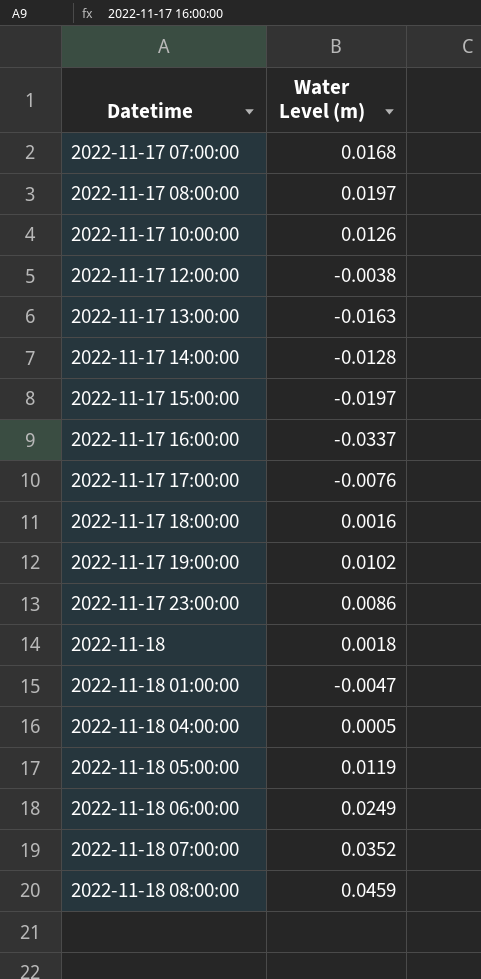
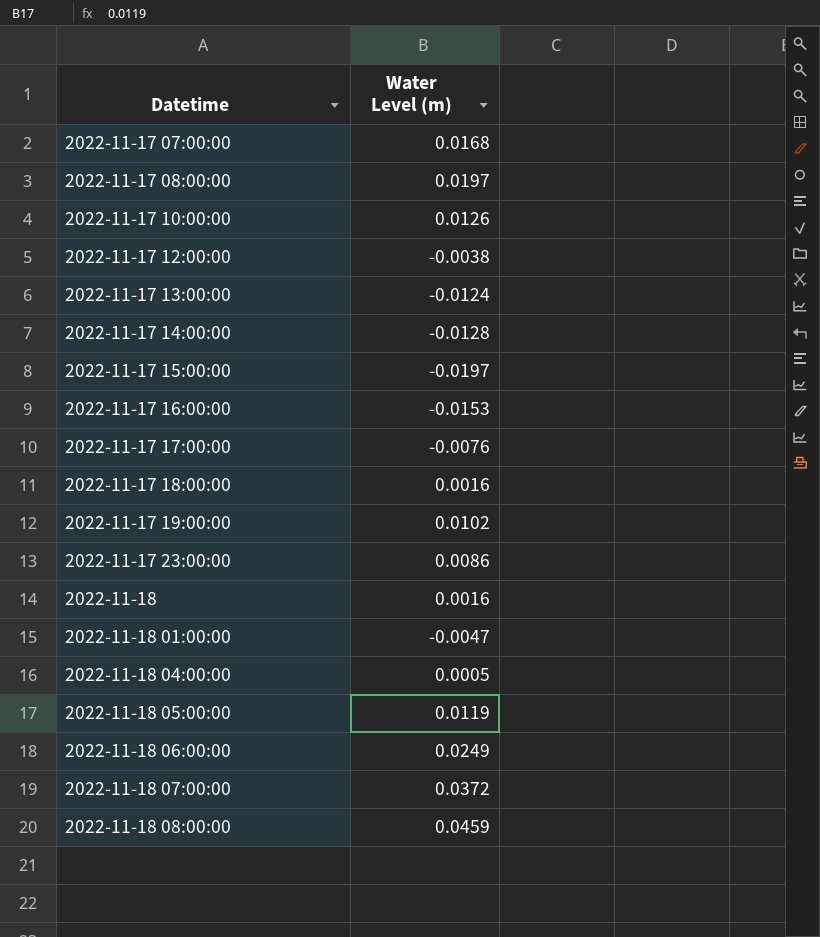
2022-11-17 13:00:00 | Water Level (m): -0.0163 -> -0.0124
2022-11-17 16:00:00 | Water Level (m): -0.0337 -> -0.0153
2022-11-18 | Water Level (m): 0.0018 -> 0.0016
2022-11-18 07:00:00 | Water Level (m): 0.0352 -> 0.0372

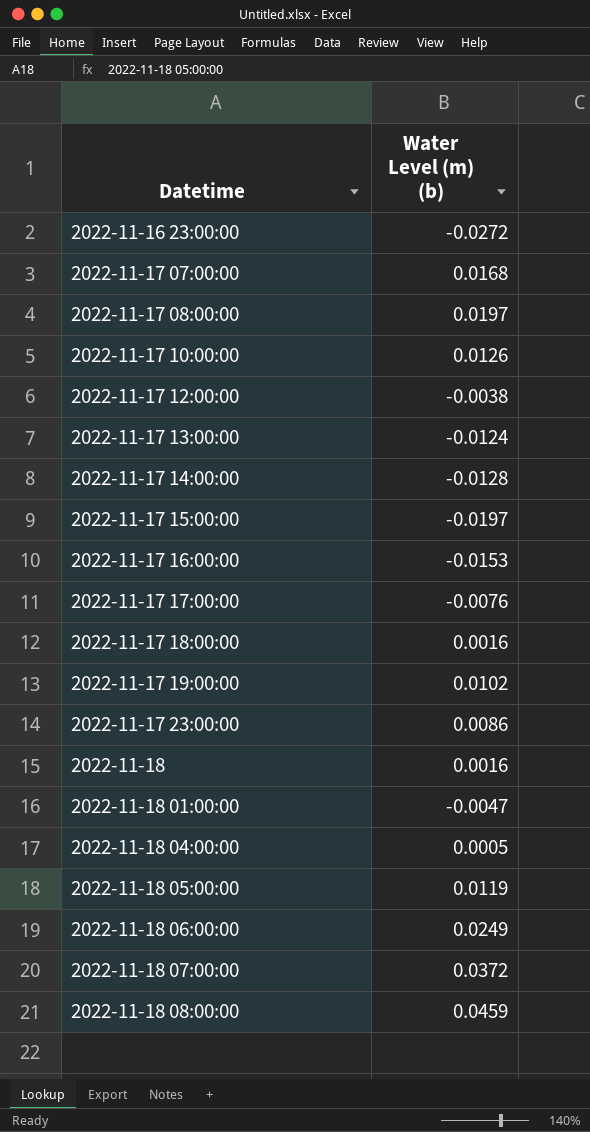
column name: Water Level (m) -> Water Level (m) (b)
row 2022-11-16 23:00:00: none -> -0.0272

